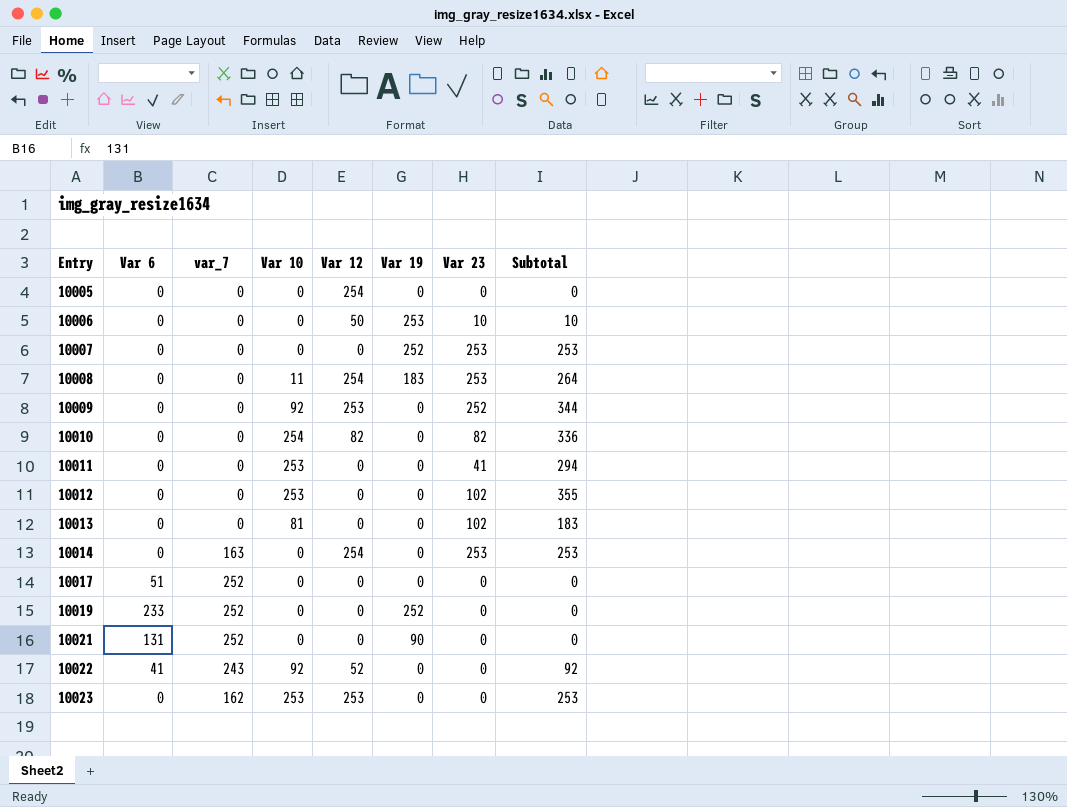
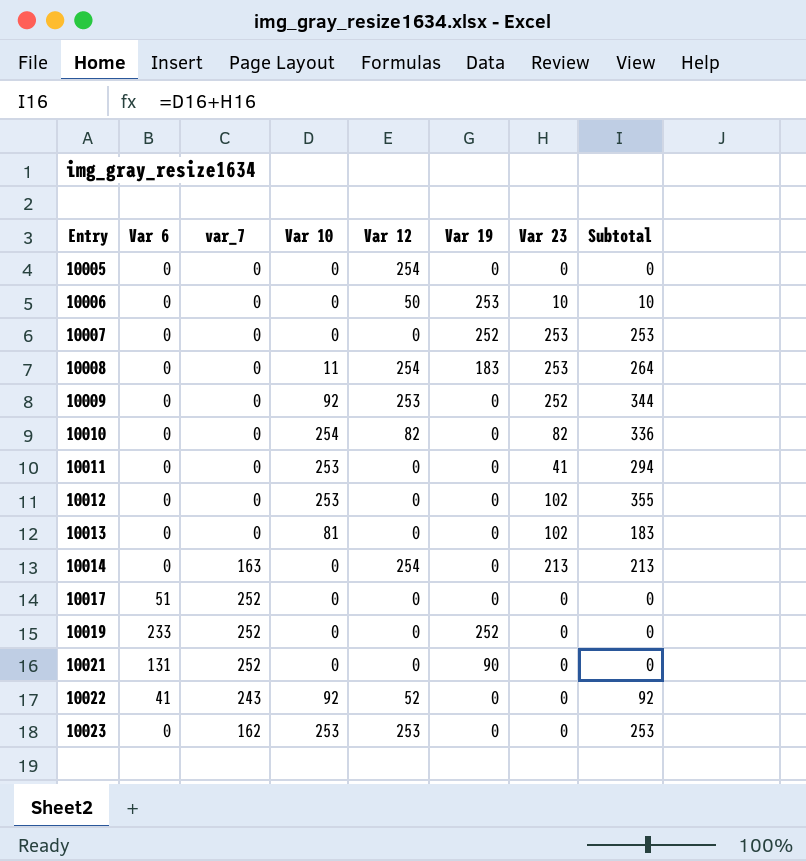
10014 | Var 23: 253 -> 213
10014 | Subtotal: 253 -> 213

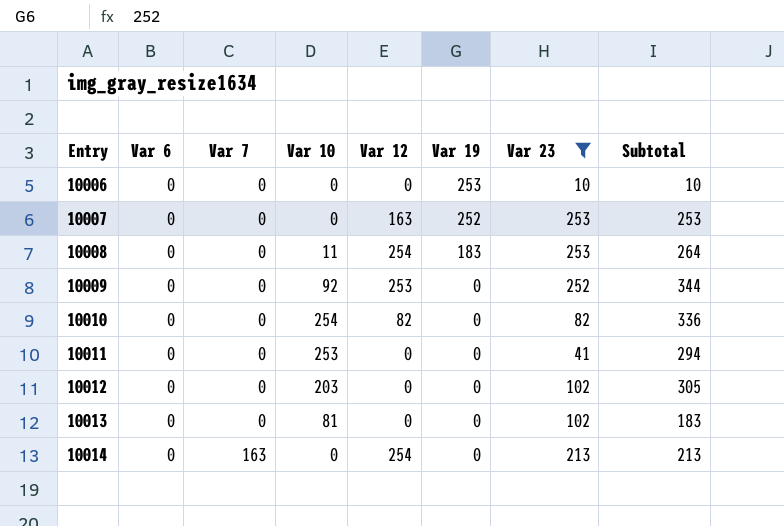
filter: none -> Var 23 != 0
column name: var_7 -> Var 7
10006 | Var 12: 50 -> 0
10007 | Var 12: 0 -> 163
10012 | Var 10: 253 -> 203
10012 | Subtotal: 355 -> 305

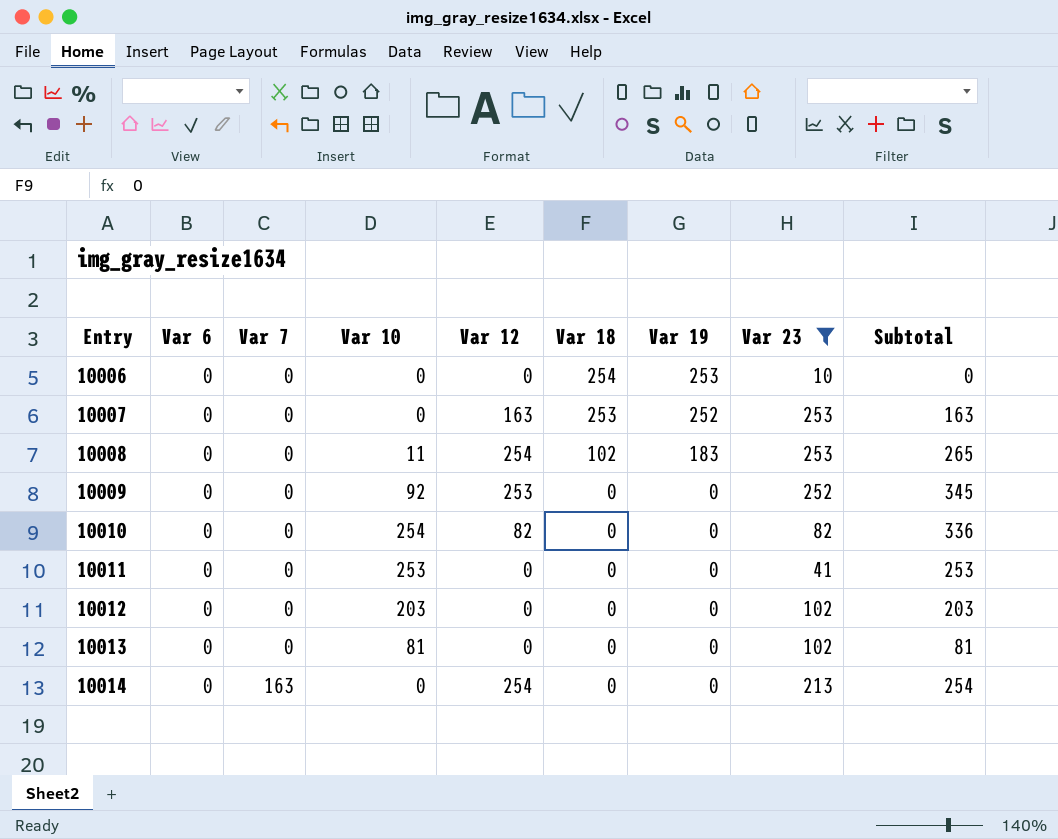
column Var 18 | position: none -> 6
column Subtotal | formula: [Var 10] + [Var 23] -> [Var 10] + [Var 12]

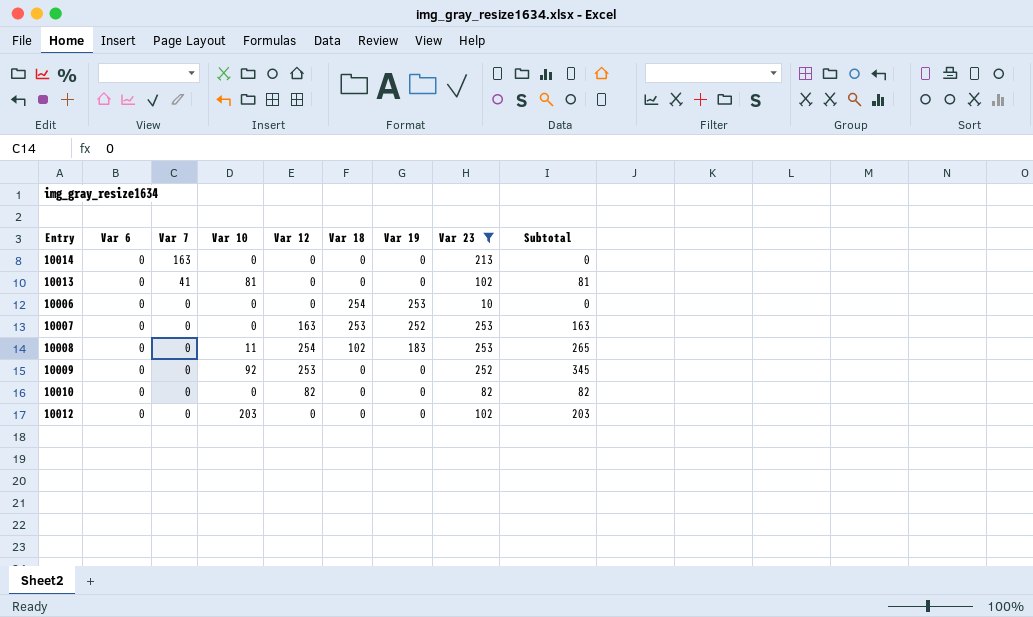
row order: Entry ascending -> Var 7 descending
row 10011: 0 | 0 | 253 | 0 | 0 | 0 | 41 | 253 -> none
10014 | Var 12: 254 -> 0
10014 | Subtotal: 254 -> 0
10013 | Var 7: 0 -> 41
10010 | Var 10: 254 -> 0
10010 | Subtotal: 336 -> 82

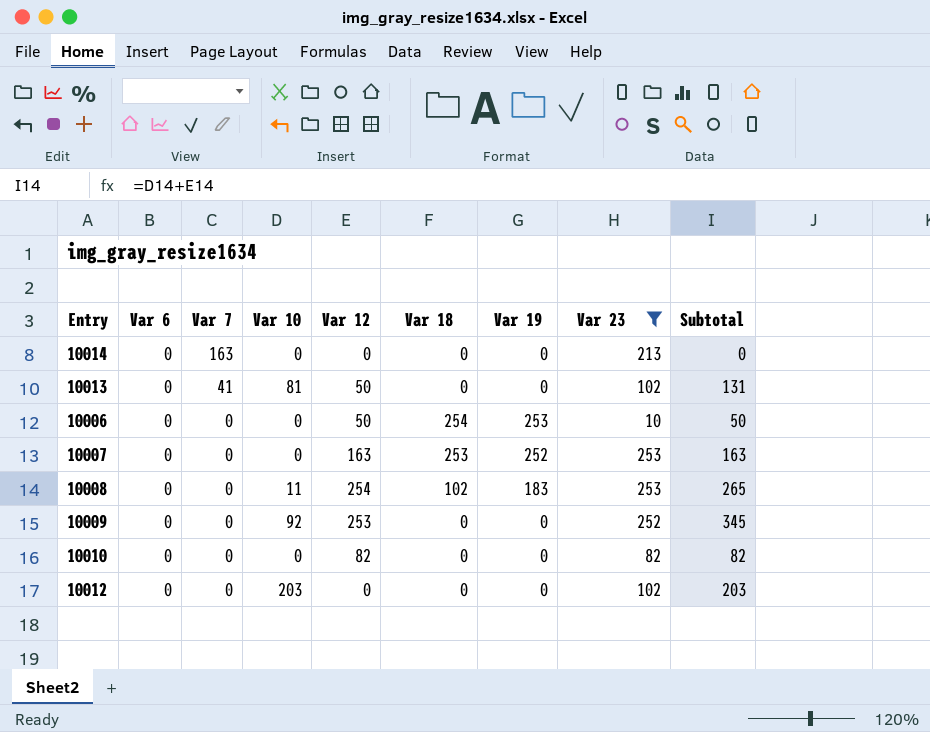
10013 | Var 12: 0 -> 50
10013 | Subtotal: 81 -> 131
10006 | Var 12: 0 -> 50
10006 | Subtotal: 0 -> 50

